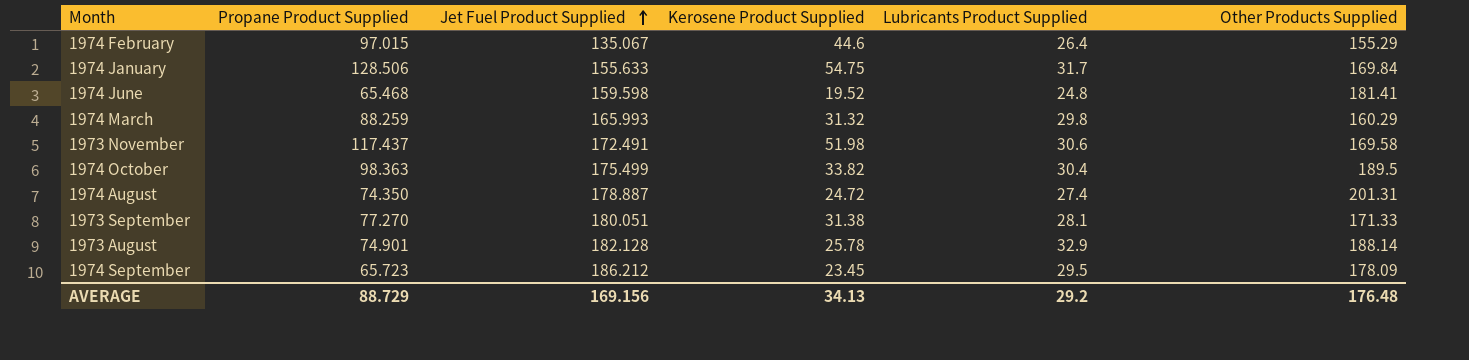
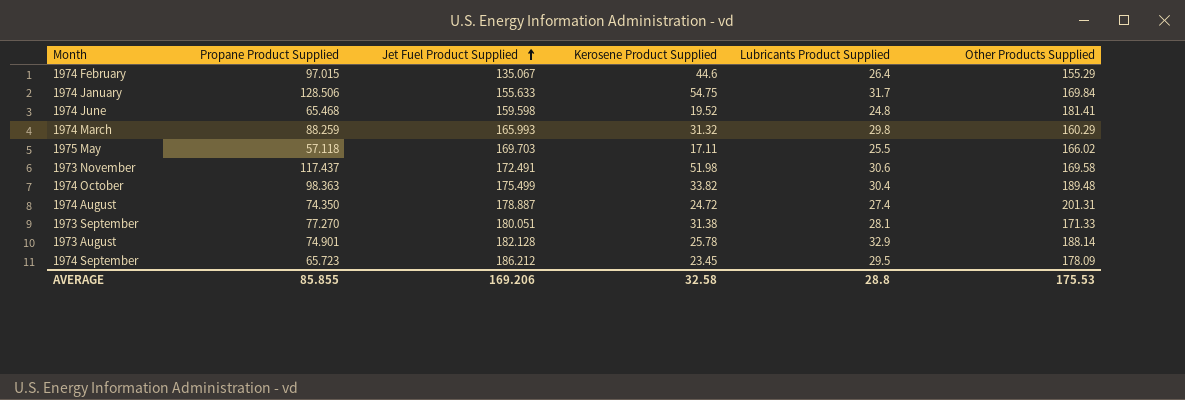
row 1975 May: none -> 57.118 | 169.703 | 17.11 | 25.5 | 166.02
1974 October | Other Products Supplied: 189.5 -> 189.48
AVERAGE | Propane Product Supplied: 88.729 -> 85.855
AVERAGE | Jet Fuel Product Supplied: 169.156 -> 169.206
AVERAGE | Kerosene Product Supplied: 34.13 -> 32.58
AVERAGE | Lubricants Product Supplied: 29.2 -> 28.8
AVERAGE | Other Products Supplied: 176.48 -> 175.53

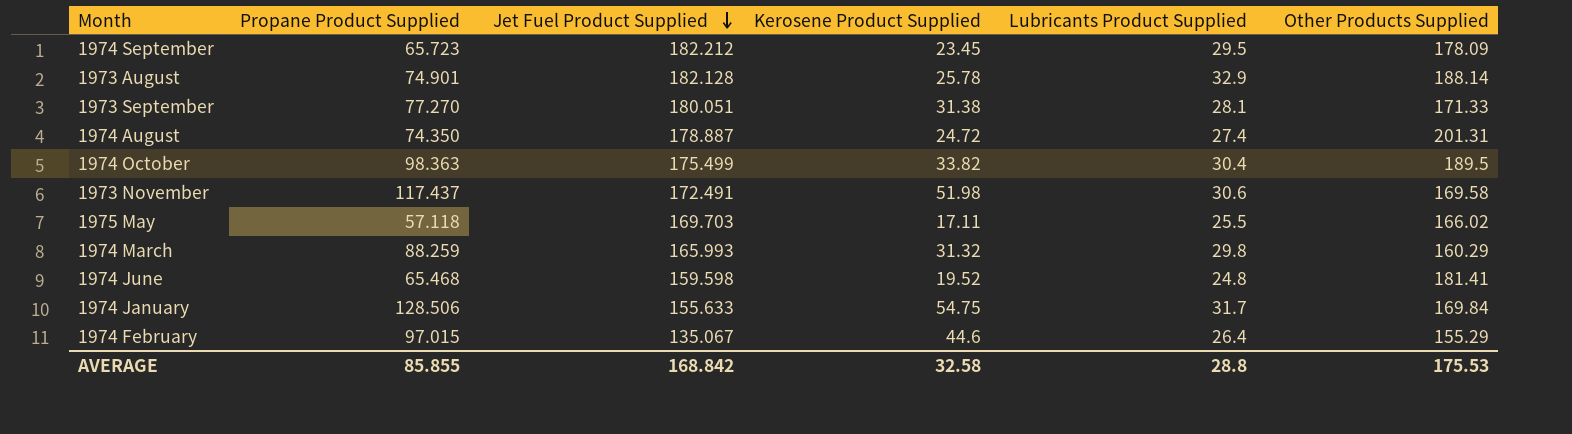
row order: Jet Fuel Product Supplied ascending -> Jet Fuel Product Supplied descending
1974 September | Jet Fuel Product Supplied: 186.212 -> 182.212
1974 October | Other Products Supplied: 189.48 -> 189.5
AVERAGE | Jet Fuel Product Supplied: 169.206 -> 168.842

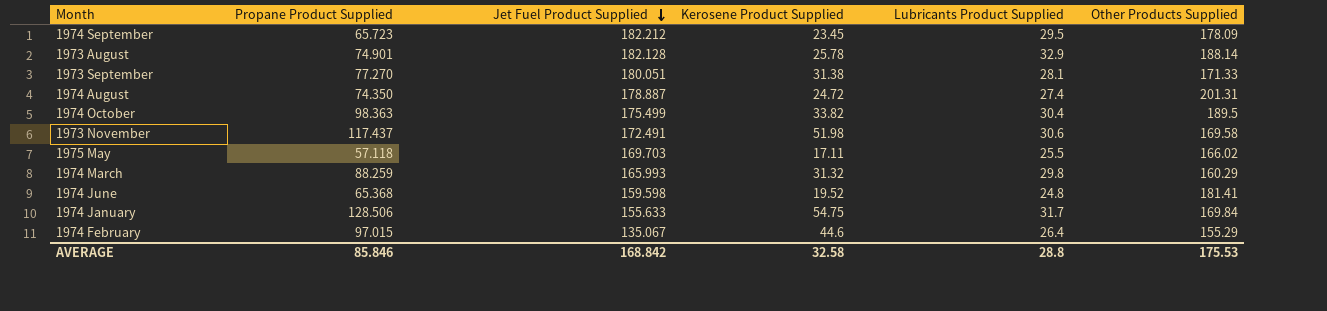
1974 June | Propane Product Supplied: 65.468 -> 65.368
AVERAGE | Propane Product Supplied: 85.855 -> 85.846

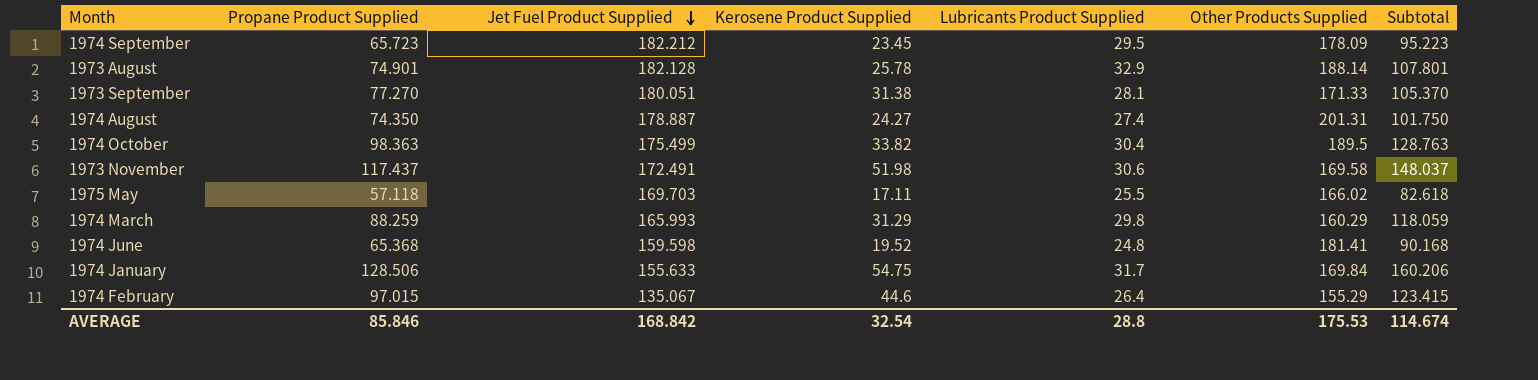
column Subtotal | formula: none -> [Propane Product Supplied] + [Lubricants Product Supplied]
1974 August | Kerosene Product Supplied: 24.72 -> 24.27
1974 March | Kerosene Product Supplied: 31.32 -> 31.29
AVERAGE | Kerosene Product Supplied: 32.58 -> 32.54

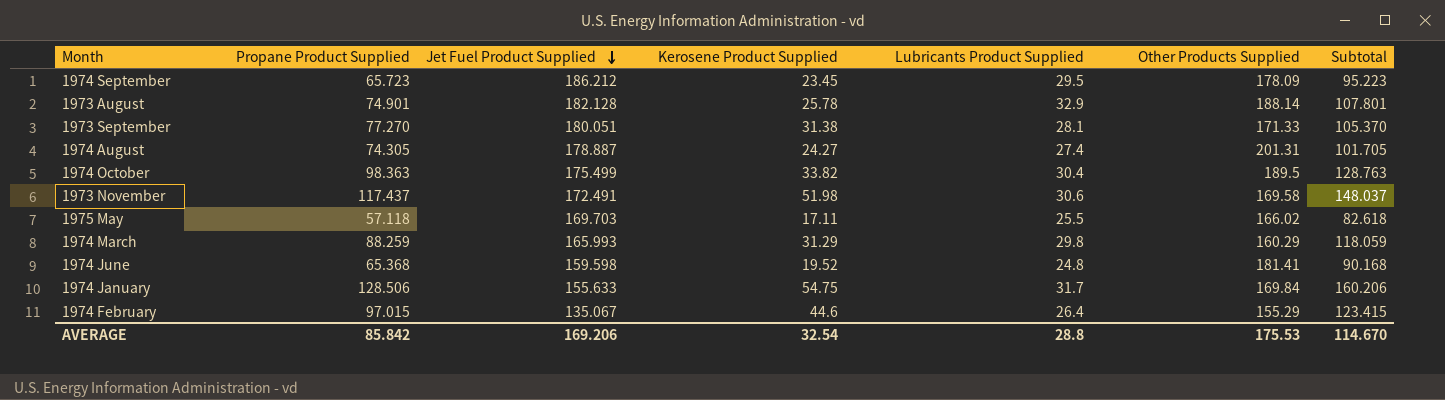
1974 September | Jet Fuel Product Supplied: 182.212 -> 186.212
1974 August | Propane Product Supplied: 74.350 -> 74.305
1974 August | Subtotal: 101.750 -> 101.705
AVERAGE | Propane Product Supplied: 85.846 -> 85.842
AVERAGE | Jet Fuel Product Supplied: 168.842 -> 169.206
AVERAGE | Subtotal: 114.674 -> 114.670

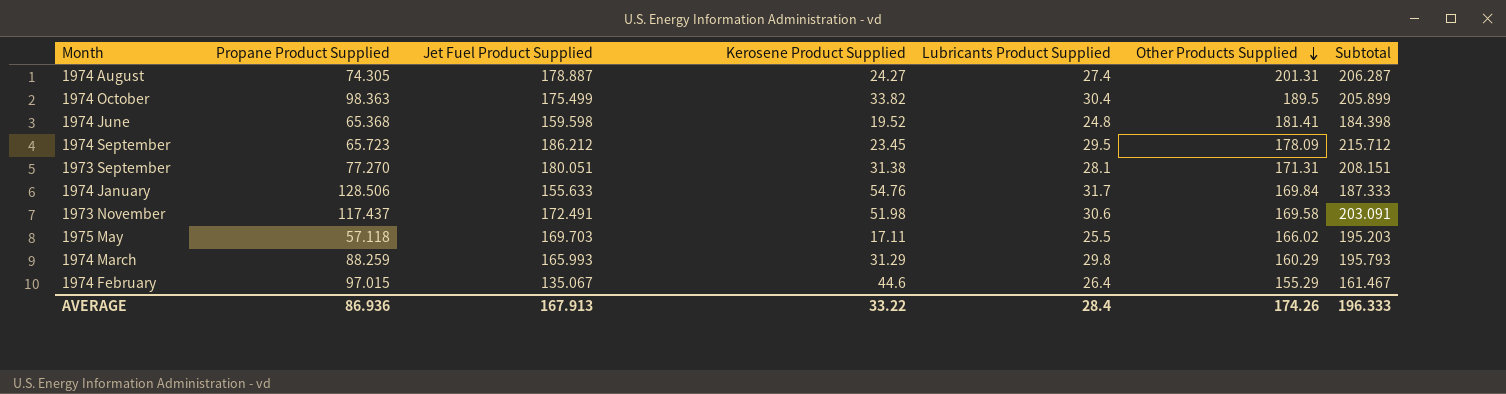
row order: Jet Fuel Product Supplied descending -> Other Products Supplied descending
column Subtotal | formula: [Propane Product Supplied] + [Lubricants Product Supplied] -> [Jet Fuel Product Supplied] + [Lubricants Product Supplied]
row 1973 August: 74.901 | 182.128 | 25.78 | 32.9 | 188.14 | 107.801 -> none
1973 September | Other Products Supplied: 171.33 -> 171.31
1974 January | Kerosene Product Supplied: 54.75 -> 54.76
AVERAGE | Propane Product Supplied: 85.842 -> 86.936
AVERAGE | Jet Fuel Product Supplied: 169.206 -> 167.913
AVERAGE | Kerosene Product Supplied: 32.54 -> 33.22
AVERAGE | Lubricants Product Supplied: 28.8 -> 28.4
AVERAGE | Other Products Supplied: 175.53 -> 174.26
AVERAGE | Subtotal: 114.670 -> 196.333

